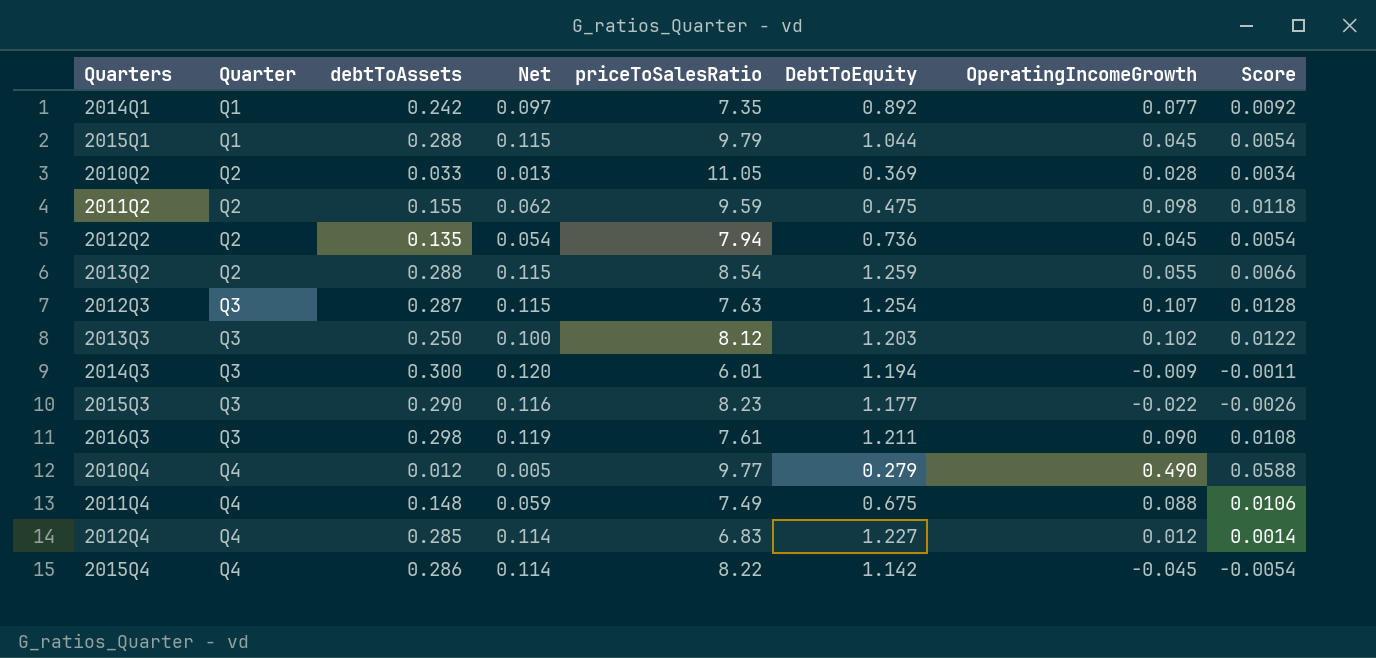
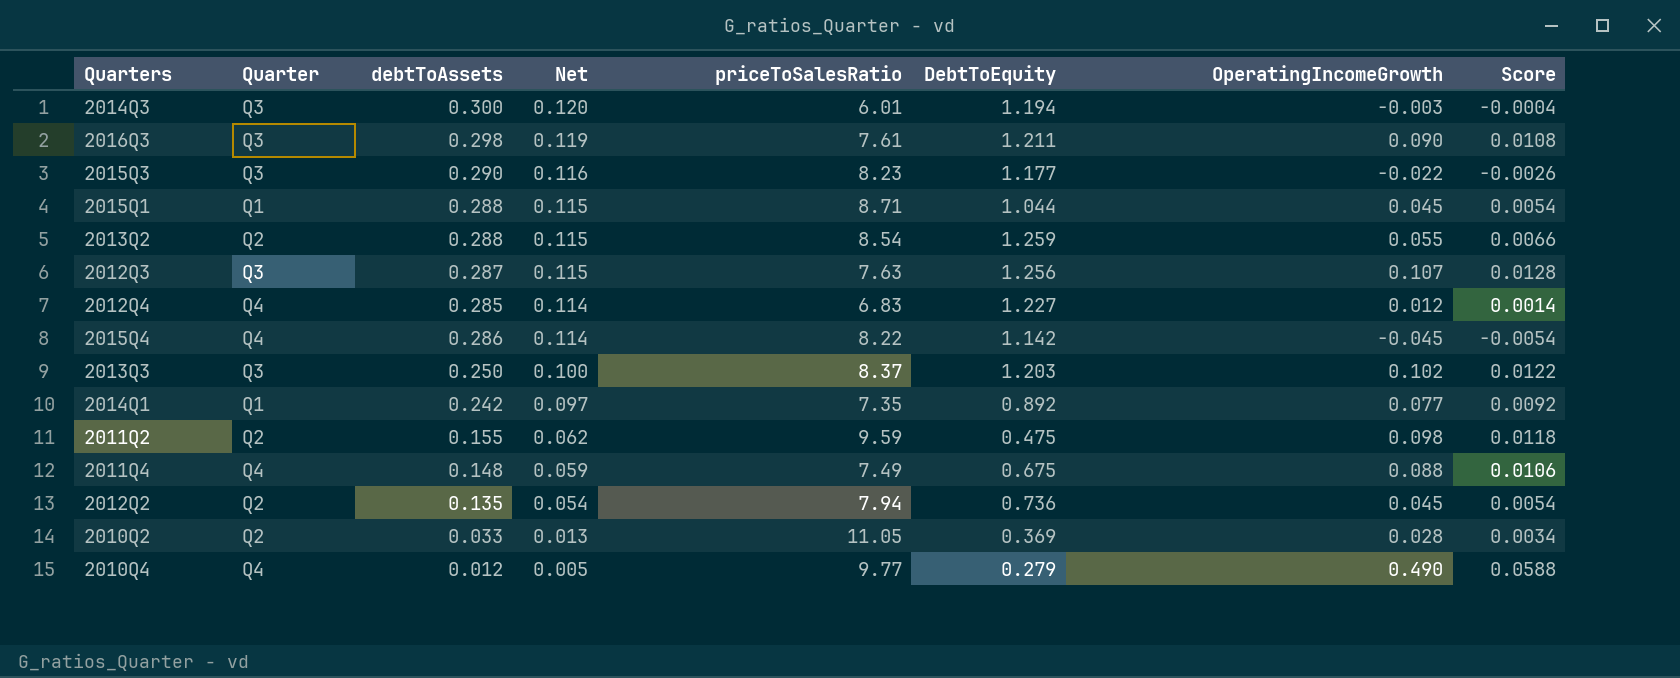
row order: Quarter ascending -> Net descending
2014Q3 | OperatingIncomeGrowth: -0.009 -> -0.003
2014Q3 | Score: -0.0011 -> -0.0004
2015Q1 | priceToSalesRatio: 9.79 -> 8.71
2012Q3 | DebtToEquity: 1.254 -> 1.256
2013Q3 | priceToSalesRatio: 8.12 -> 8.37

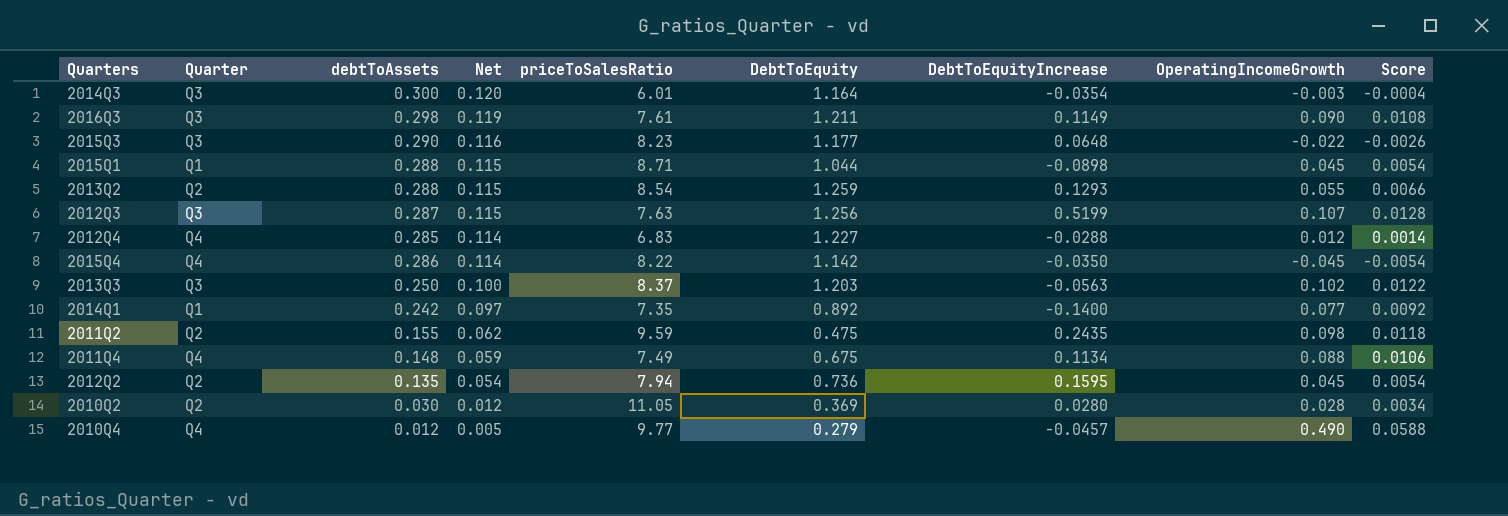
column DebtToEquityIncrease | position: none -> 7
2014Q3 | DebtToEquity: 1.194 -> 1.164
2010Q2 | debtToAssets: 0.033 -> 0.030
2010Q2 | Net: 0.013 -> 0.012

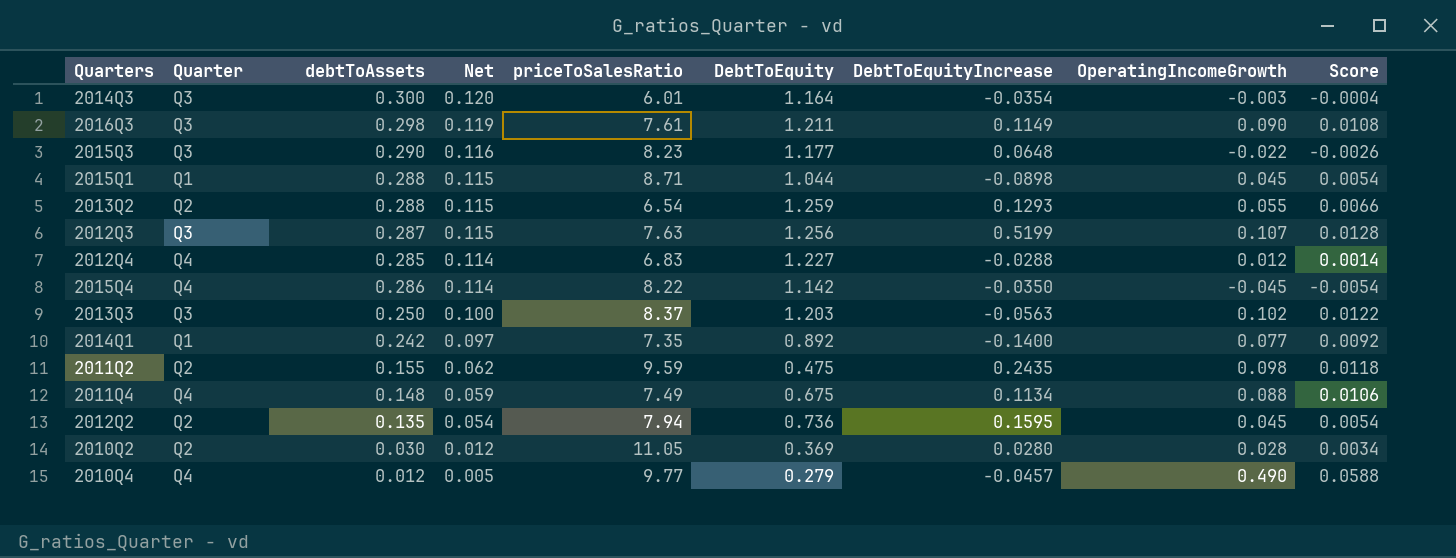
2013Q2 | priceToSalesRatio: 8.54 -> 6.54

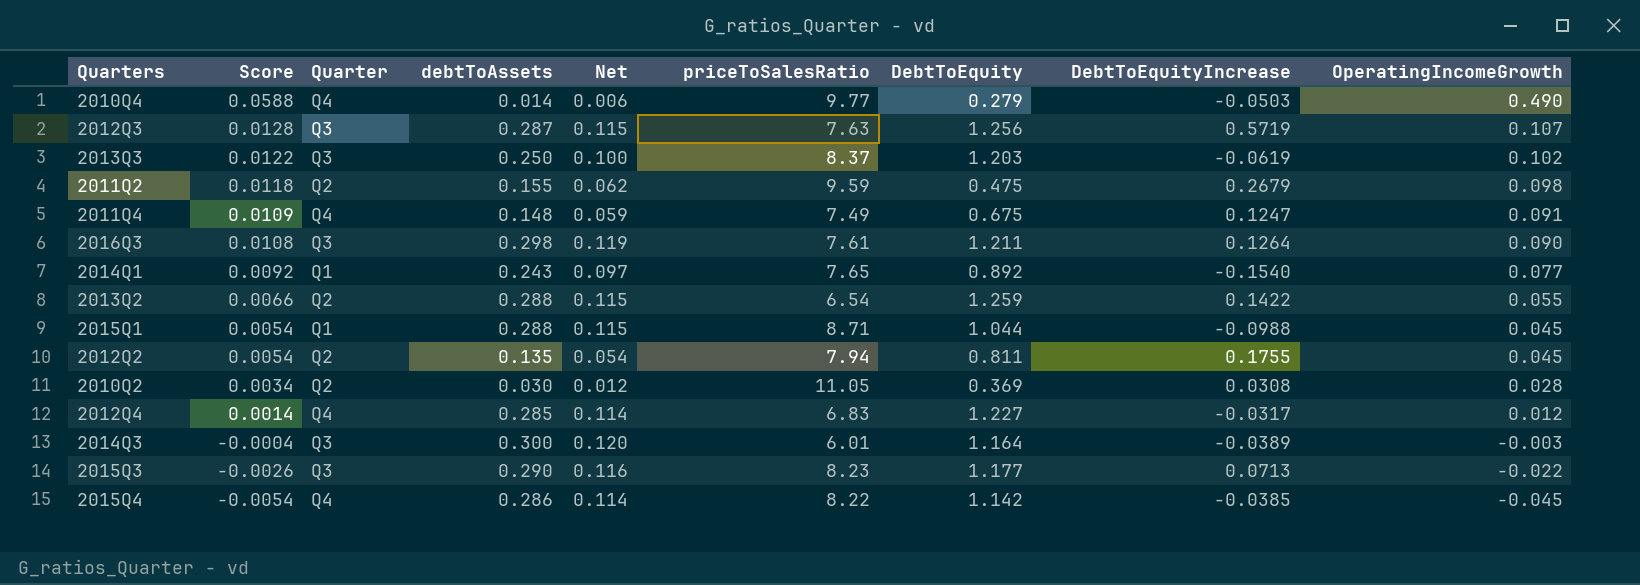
row order: Net descending -> Score descending
column Score | position: 9 -> 2
2010Q4 | debtToAssets: 0.012 -> 0.014
2010Q4 | Net: 0.005 -> 0.006
2010Q4 | DebtToEquityIncrease: -0.0457 -> -0.0503
2012Q3 | DebtToEquityIncrease: 0.5199 -> 0.5719
2013Q3 | DebtToEquityIncrease: -0.0563 -> -0.0619
2011Q2 | DebtToEquityIncrease: 0.2435 -> 0.2679
2011Q4 | Score: 0.0106 -> 0.0109
2011Q4 | DebtToEquityIncrease: 0.1134 -> 0.1247
2011Q4 | OperatingIncomeGrowth: 0.088 -> 0.091
2016Q3 | DebtToEquityIncrease: 0.1149 -> 0.1264
2014Q1 | debtToAssets: 0.242 -> 0.243
2014Q1 | priceToSalesRatio: 7.35 -> 7.65
2014Q1 | DebtToEquityIncrease: -0.1400 -> -0.1540
2013Q2 | DebtToEquityIncrease: 0.1293 -> 0.1422
2015Q1 | DebtToEquityIncrease: -0.0898 -> -0.0988
2012Q2 | DebtToEquity: 0.736 -> 0.811
2012Q2 | DebtToEquityIncrease: 0.1595 -> 0.1755
2010Q2 | DebtToEquityIncrease: 0.0280 -> 0.0308
2012Q4 | DebtToEquityIncrease: -0.0288 -> -0.0317
2014Q3 | DebtToEquityIncrease: -0.0354 -> -0.0389
2015Q3 | DebtToEquityIncrease: 0.0648 -> 0.0713
2015Q4 | DebtToEquityIncrease: -0.0350 -> -0.0385

